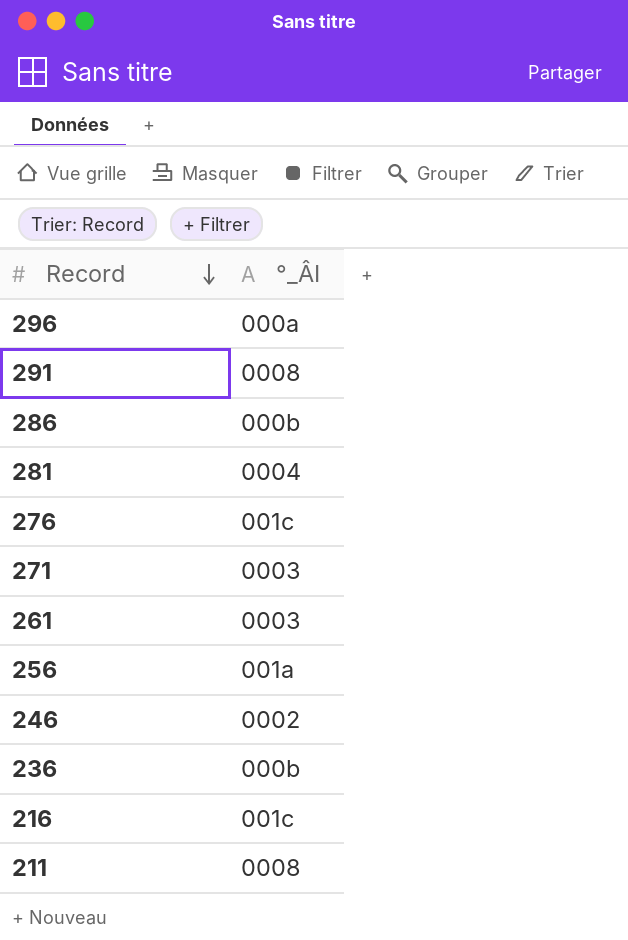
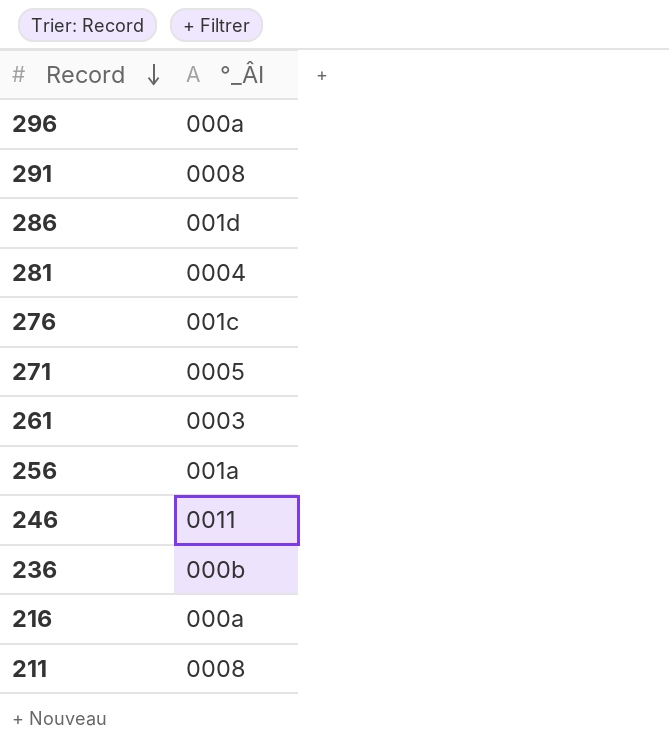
286 | °_ÂI: 000b -> 001d
271 | °_ÂI: 0003 -> 0005
246 | °_ÂI: 0002 -> 0011
216 | °_ÂI: 001c -> 000a

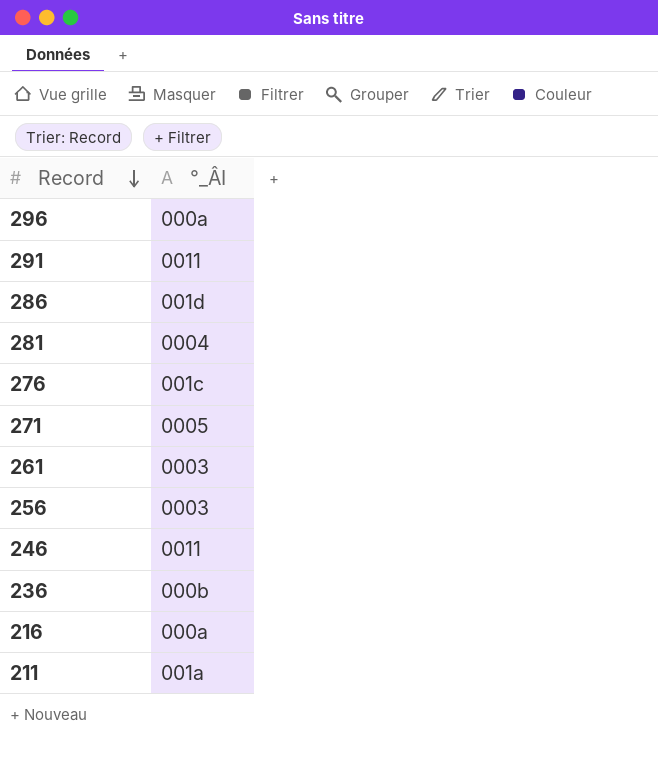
291 | °_ÂI: 0008 -> 0011
256 | °_ÂI: 001a -> 0003
211 | °_ÂI: 0008 -> 001a

